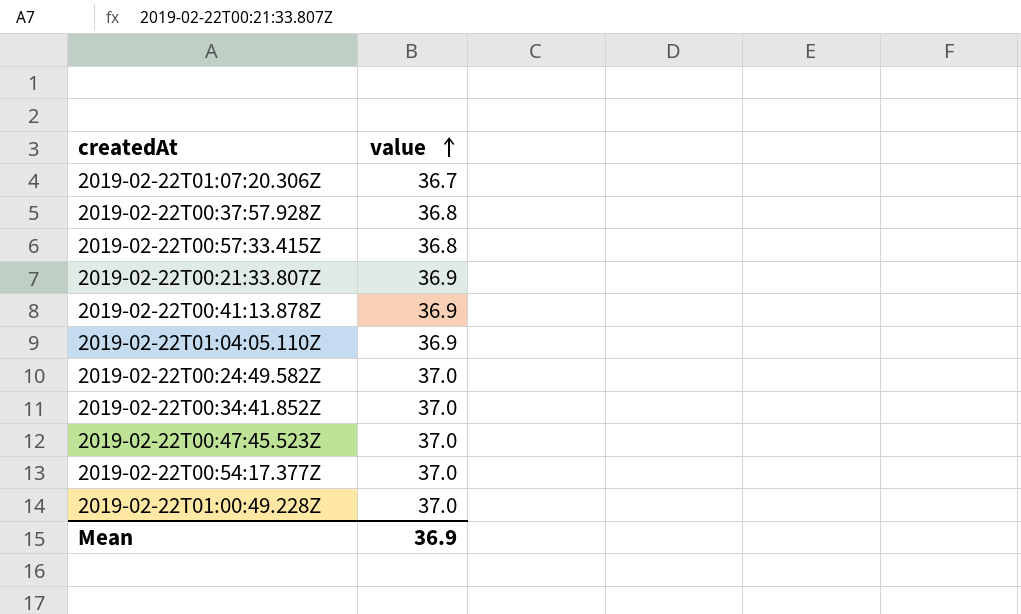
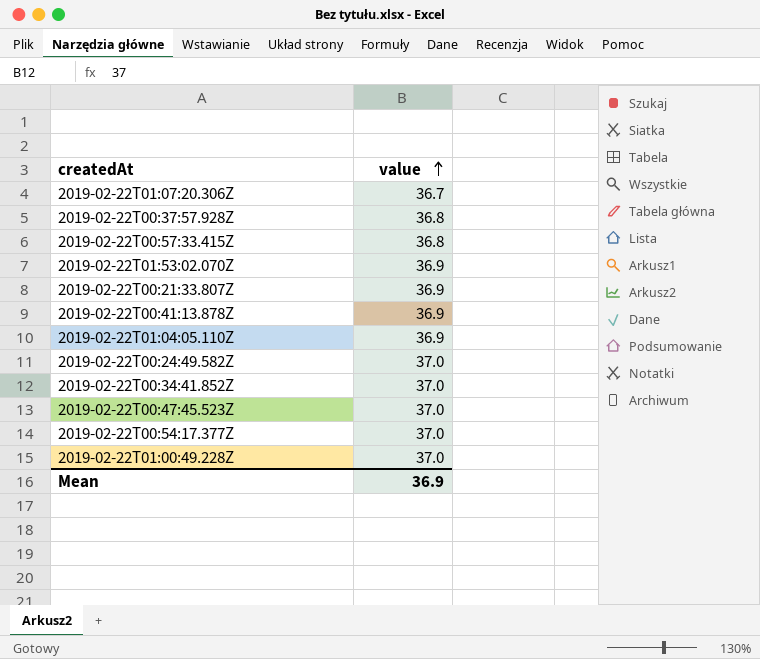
row 2019-02-22T01:53:02.070Z: none -> 36.9

